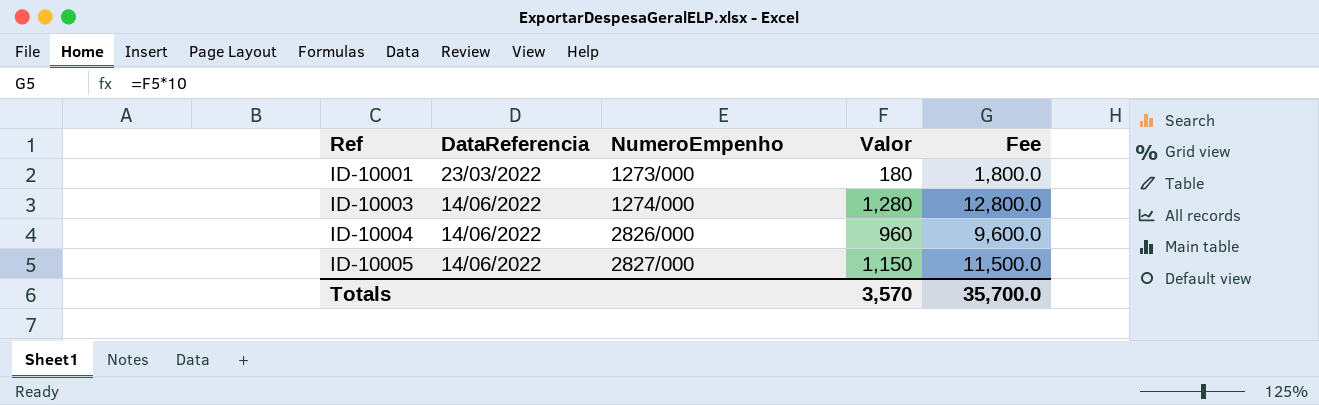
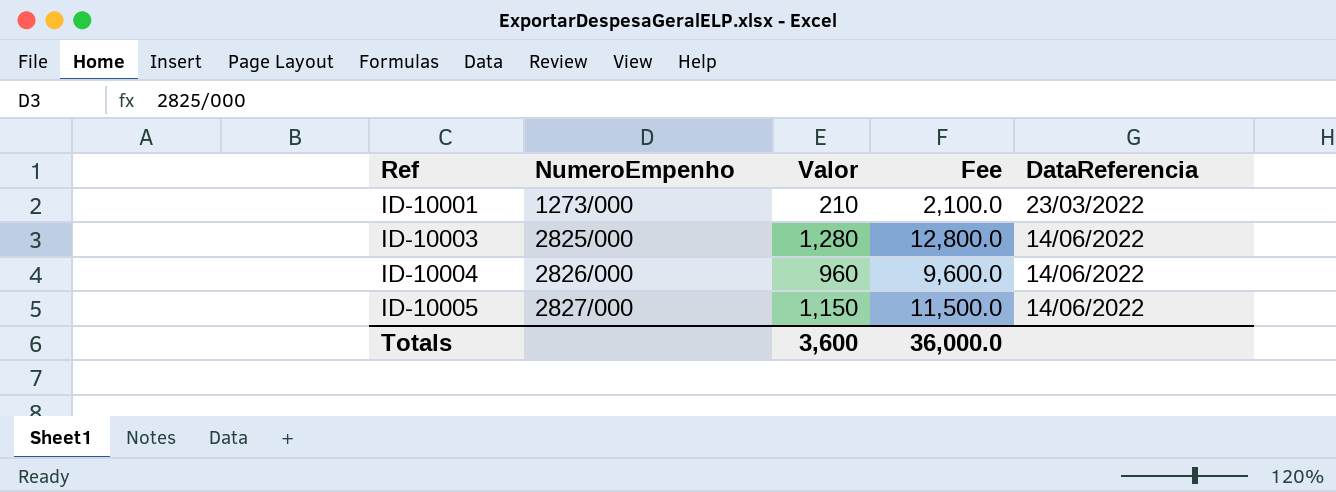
column DataReferencia | position: 2 -> 5
ID-10001 | Valor: 180 -> 210
ID-10001 | Fee: 1,800.0 -> 2,100.0
ID-10003 | NumeroEmpenho: 1274/000 -> 2825/000
Totals | Valor: 3,570 -> 3,600
Totals | Fee: 35,700.0 -> 36,000.0

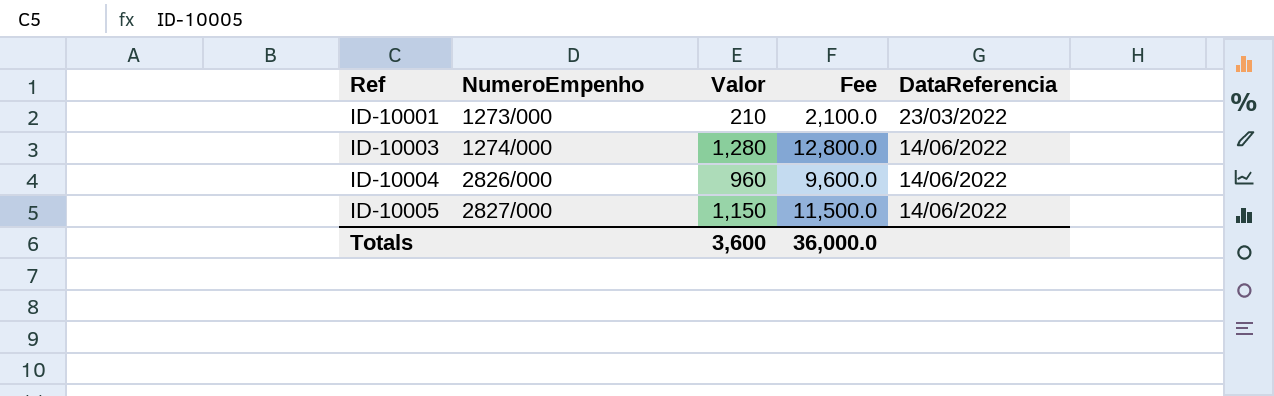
ID-10003 | NumeroEmpenho: 2825/000 -> 1274/000

